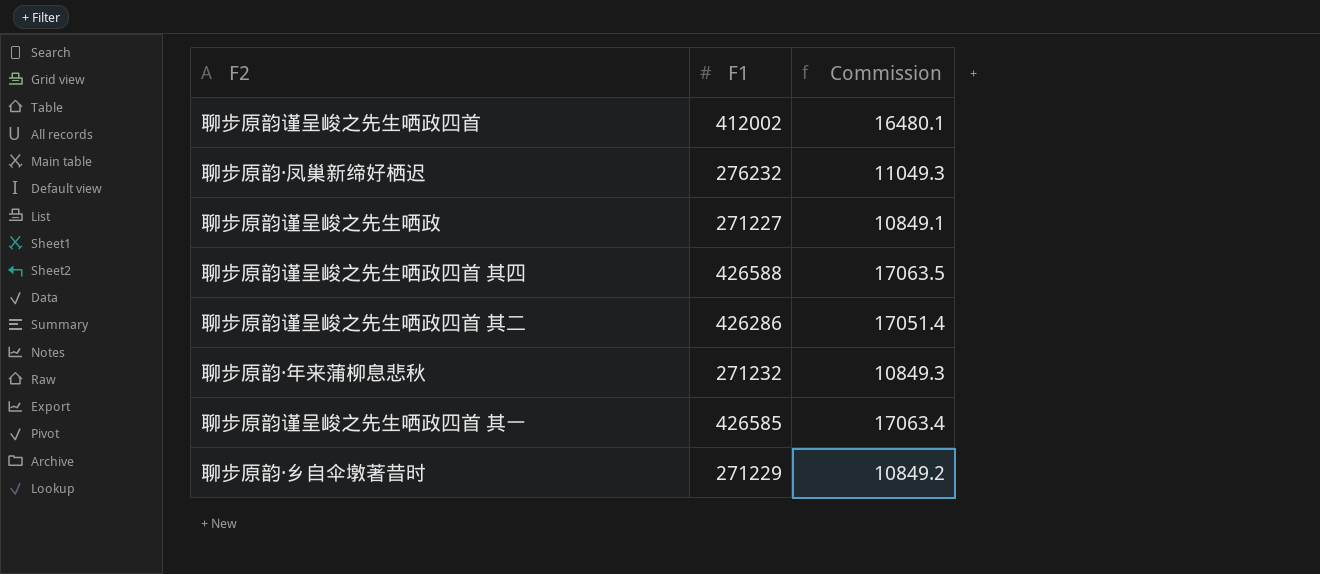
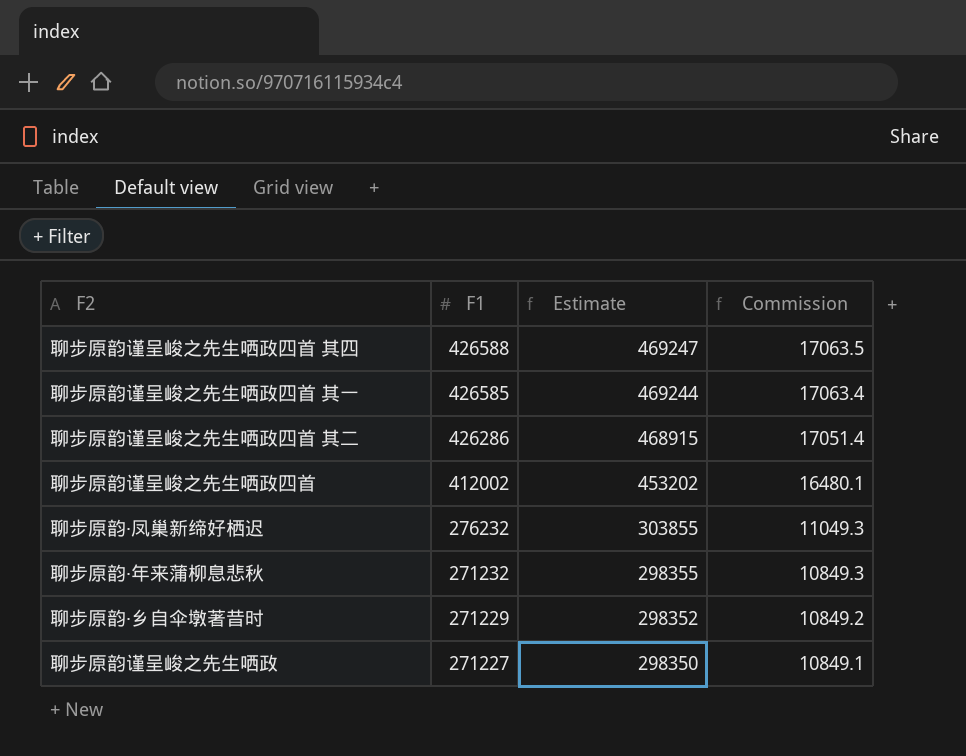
row order: none -> F1 descending
column Estimate | formula: none -> [F1] * 1.1

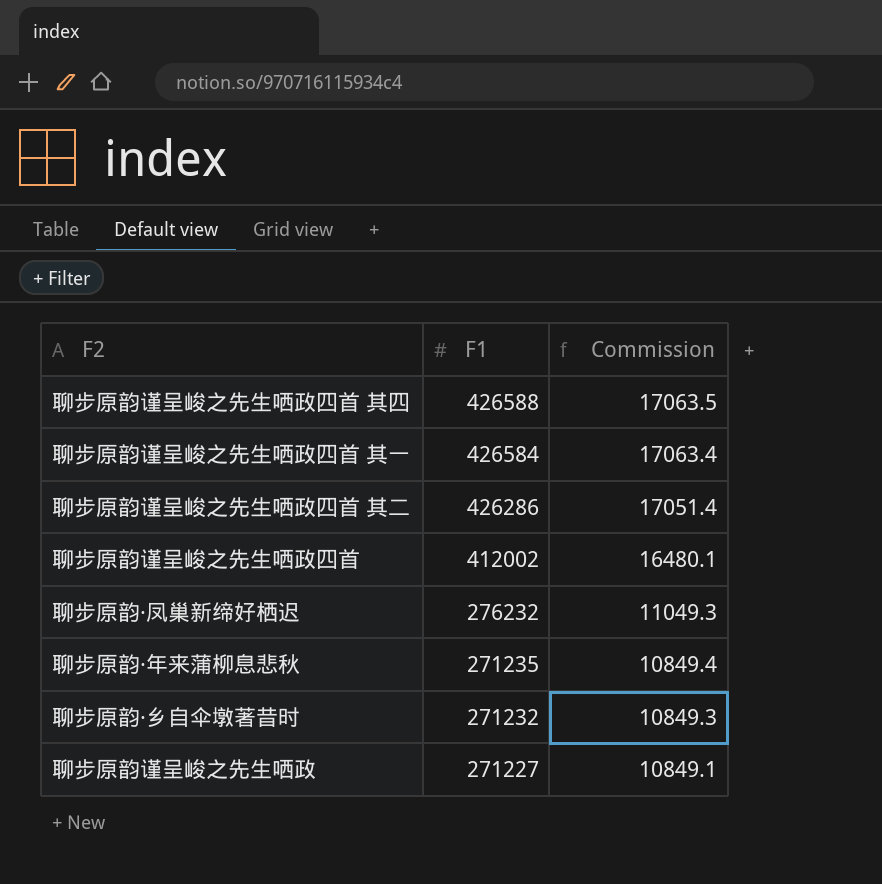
column Estimate | formula: [F1] * 1.1 -> none
聊步原韵谨呈峻之先生哂政四首 其一 | F1: 426585 -> 426584
聊步原韵·年来蒲柳息悲秋 | F1: 271232 -> 271235
聊步原韵·年来蒲柳息悲秋 | Commission: 10849.3 -> 10849.4
聊步原韵·乡自伞墩著昔时 | F1: 271229 -> 271232
聊步原韵·乡自伞墩著昔时 | Commission: 10849.2 -> 10849.3

